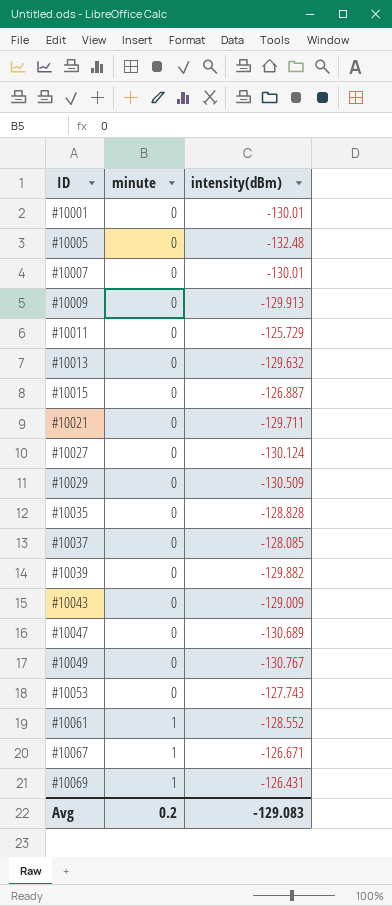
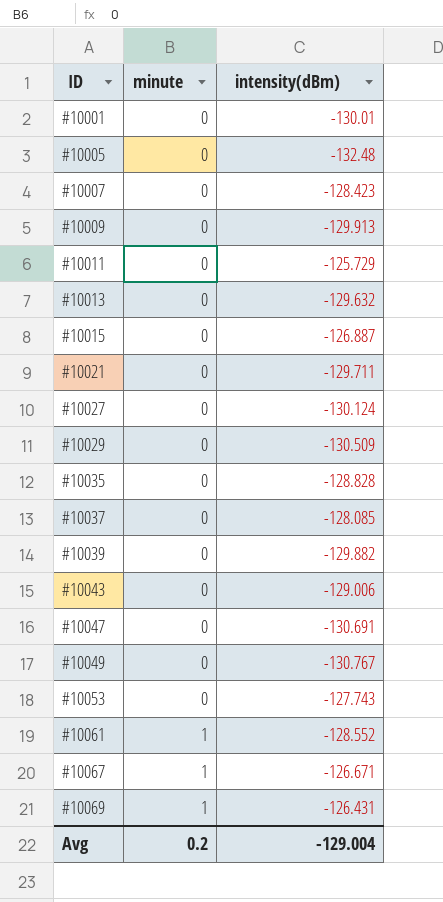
#10007 | intensity(dBm): -130.01 -> -128.423
#10043 | intensity(dBm): -129.009 -> -129.006
#10047 | intensity(dBm): -130.689 -> -130.691
Avg | intensity(dBm): -129.083 -> -129.004

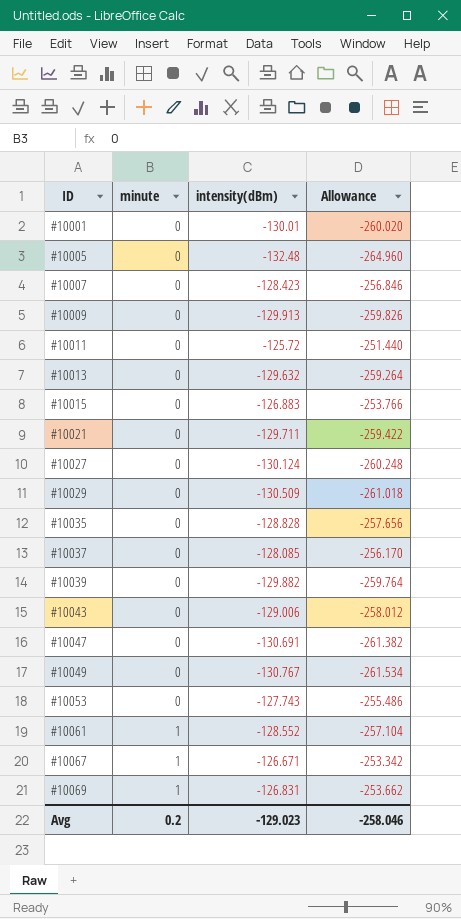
column Allowance | formula: none -> [intensity(dBm)] * 2
#10011 | intensity(dBm): -125.729 -> -125.72
#10015 | intensity(dBm): -126.887 -> -126.883
#10069 | intensity(dBm): -126.431 -> -126.831
Avg | intensity(dBm): -129.004 -> -129.023

